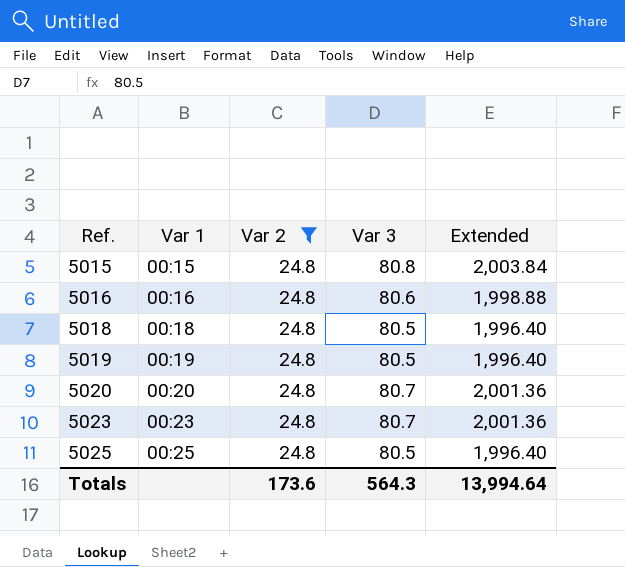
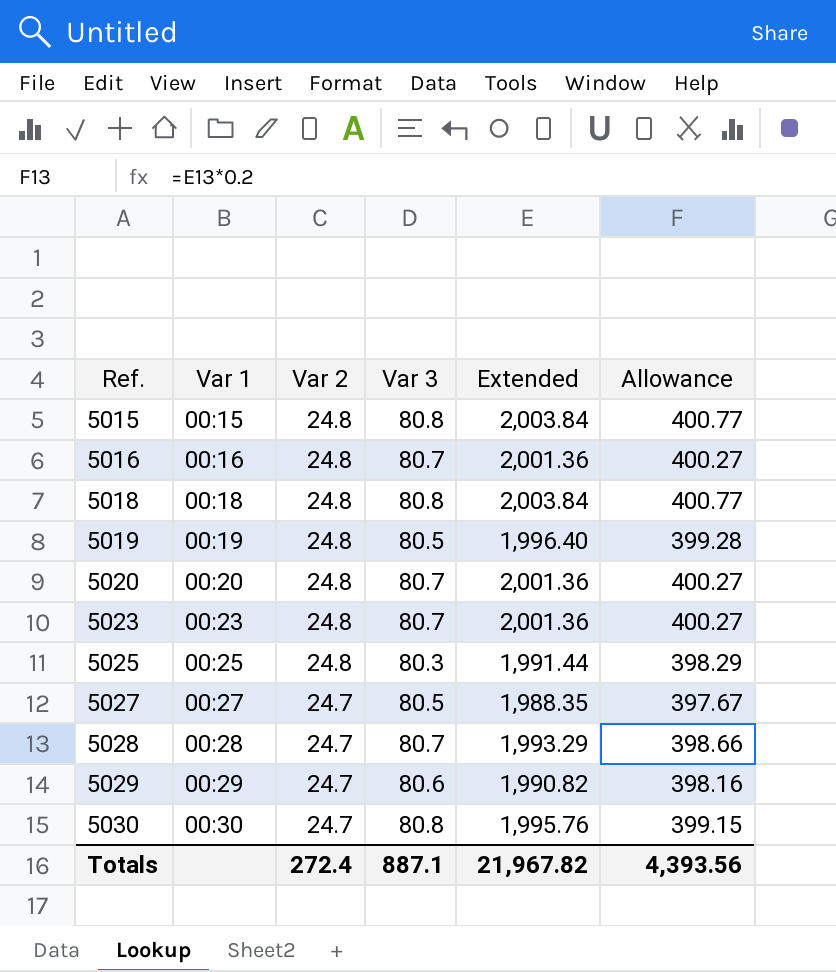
filter: Var 2 = 24.8 -> none
column Allowance | formula: none -> [Extended] * 0.2
5016 | Var 3: 80.6 -> 80.7
5016 | Extended: 1,998.88 -> 2,001.36
5018 | Var 3: 80.5 -> 80.8
5018 | Extended: 1,996.40 -> 2,003.84
5025 | Var 3: 80.5 -> 80.3
5025 | Extended: 1,996.40 -> 1,991.44
Totals | Var 2: 173.6 -> 272.4
Totals | Var 3: 564.3 -> 887.1
Totals | Extended: 13,994.64 -> 21,967.82

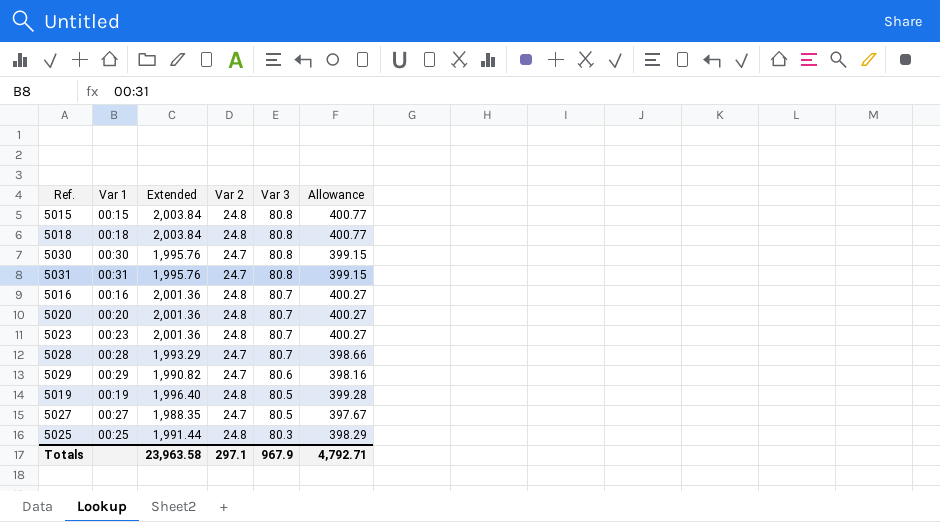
row order: Ref. ascending -> Var 3 descending
column Extended | position: 5 -> 3
row 5031: none -> 00:31 | 1,995.76 | 24.7 | 80.8 | 399.15
Totals | Extended: 21,967.82 -> 23,963.58
Totals | Var 2: 272.4 -> 297.1
Totals | Var 3: 887.1 -> 967.9
Totals | Allowance: 4,393.56 -> 4,792.71

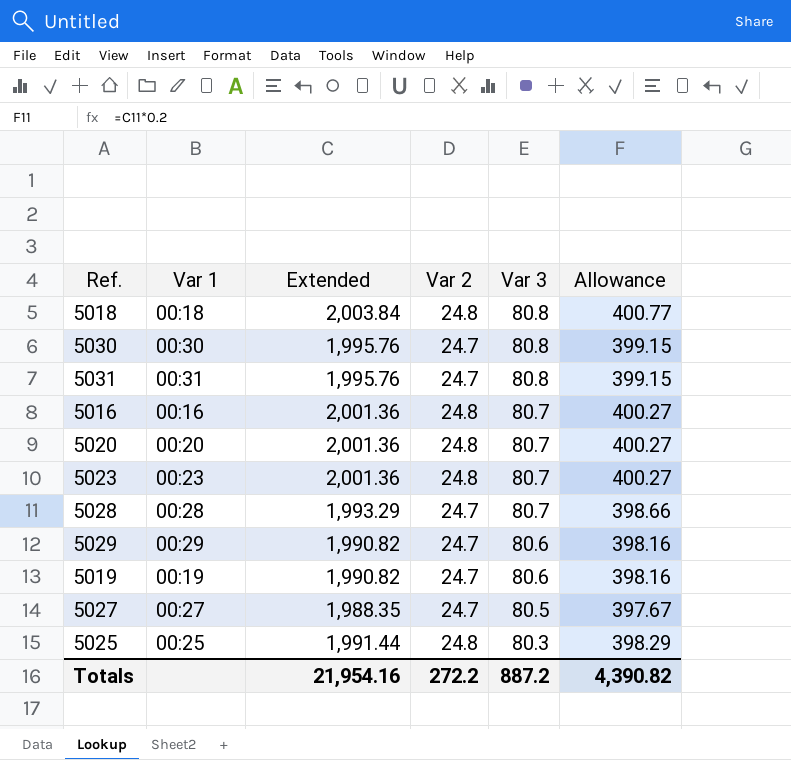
row 5015: 00:15 | 2,003.84 | 24.8 | 80.8 | 400.77 -> none
5019 | Extended: 1,996.40 -> 1,990.82
5019 | Var 2: 24.8 -> 24.7
5019 | Var 3: 80.5 -> 80.6
5019 | Allowance: 399.28 -> 398.16
Totals | Extended: 23,963.58 -> 21,954.16
Totals | Var 2: 297.1 -> 272.2
Totals | Var 3: 967.9 -> 887.2
Totals | Allowance: 4,792.71 -> 4,390.82

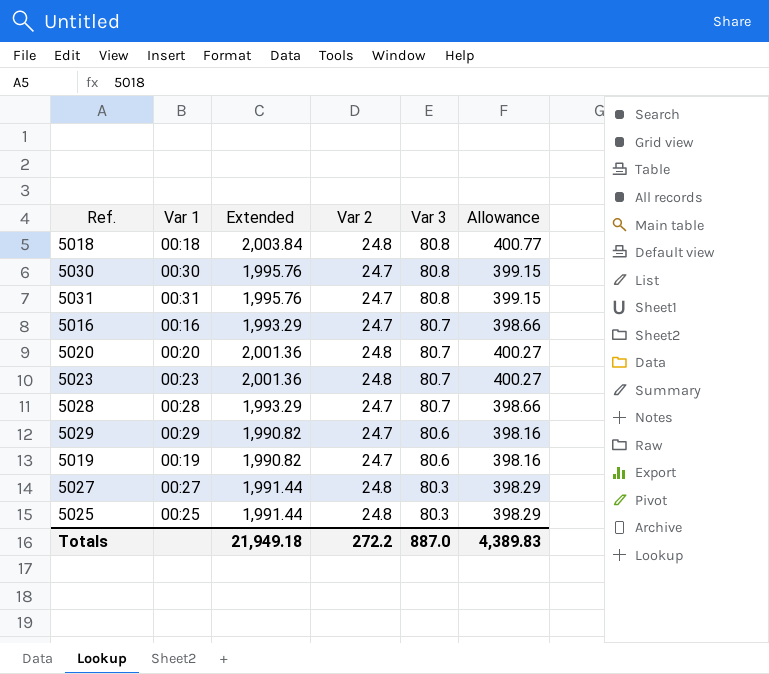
5016 | Extended: 2,001.36 -> 1,993.29
5016 | Var 2: 24.8 -> 24.7
5016 | Allowance: 400.27 -> 398.66
5027 | Extended: 1,988.35 -> 1,991.44
5027 | Var 2: 24.7 -> 24.8
5027 | Var 3: 80.5 -> 80.3
5027 | Allowance: 397.67 -> 398.29
Totals | Extended: 21,954.16 -> 21,949.18
Totals | Var 3: 887.2 -> 887.0
Totals | Allowance: 4,390.82 -> 4,389.83

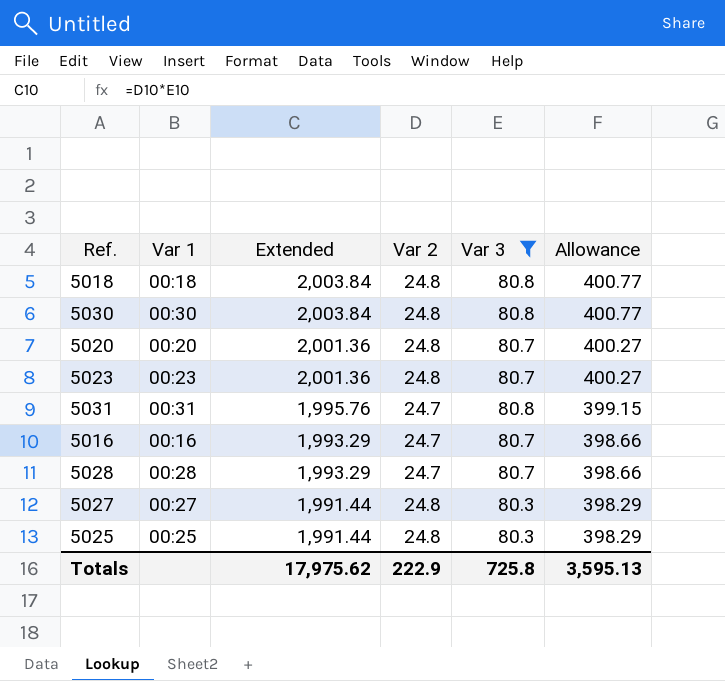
filter: none -> Var 3 != 80.6
row order: Var 3 descending -> Extended descending
5030 | Extended: 1,995.76 -> 2,003.84
5030 | Var 2: 24.7 -> 24.8
5030 | Allowance: 399.15 -> 400.77
Totals | Extended: 21,949.18 -> 17,975.62
Totals | Var 2: 272.2 -> 222.9
Totals | Var 3: 887.0 -> 725.8
Totals | Allowance: 4,389.83 -> 3,595.13

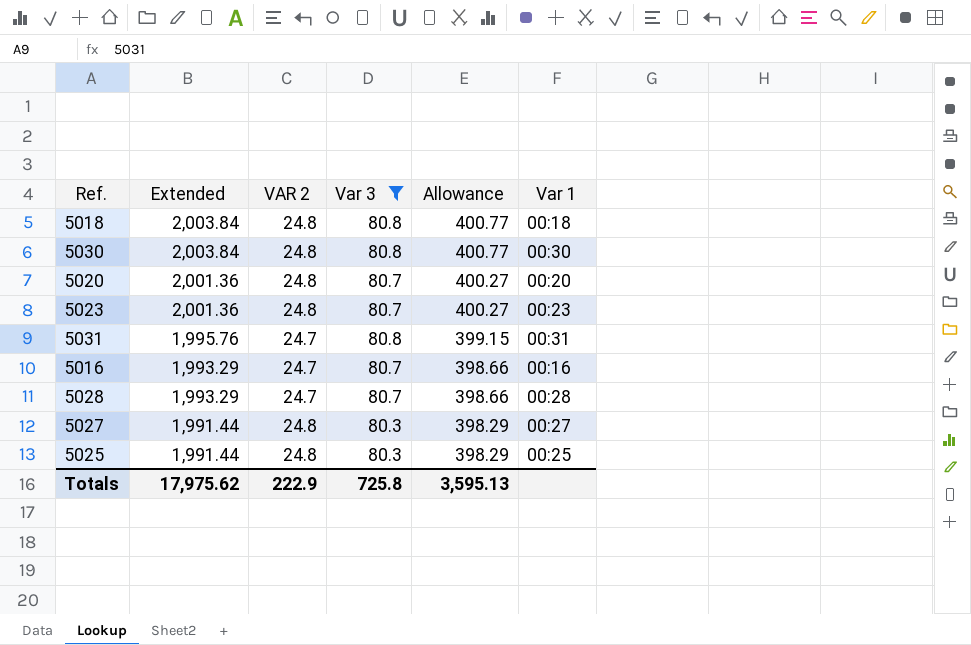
column name: Var 2 -> VAR 2
column Var 1 | position: 2 -> 6

